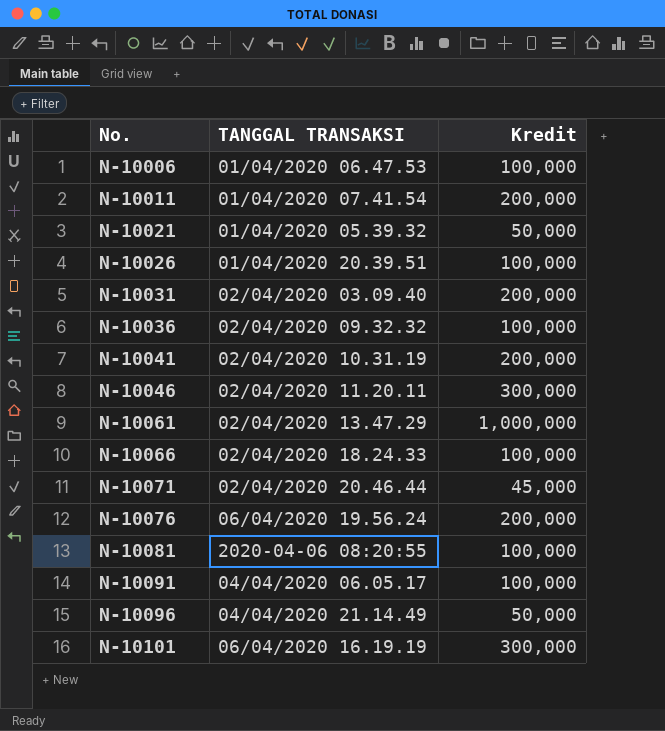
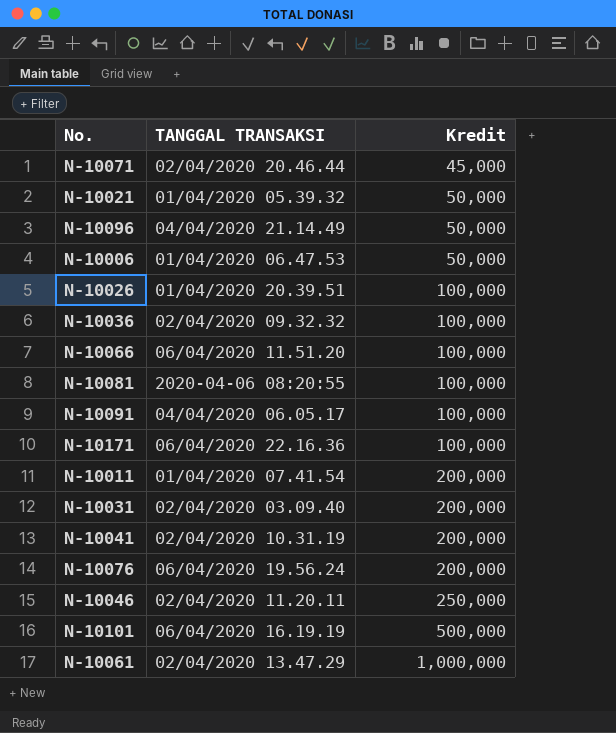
row order: No. ascending -> Kredit ascending
N-10006 | Kredit: 100,000 -> 50,000
N-10066 | TANGGAL TRANSAKSI: 02/04/2020 18.24.33 -> 06/04/2020 11.51.20
row N-10171: none -> 06/04/2020 22.16.36 | 100,000
N-10046 | Kredit: 300,000 -> 250,000
N-10101 | Kredit: 300,000 -> 500,000

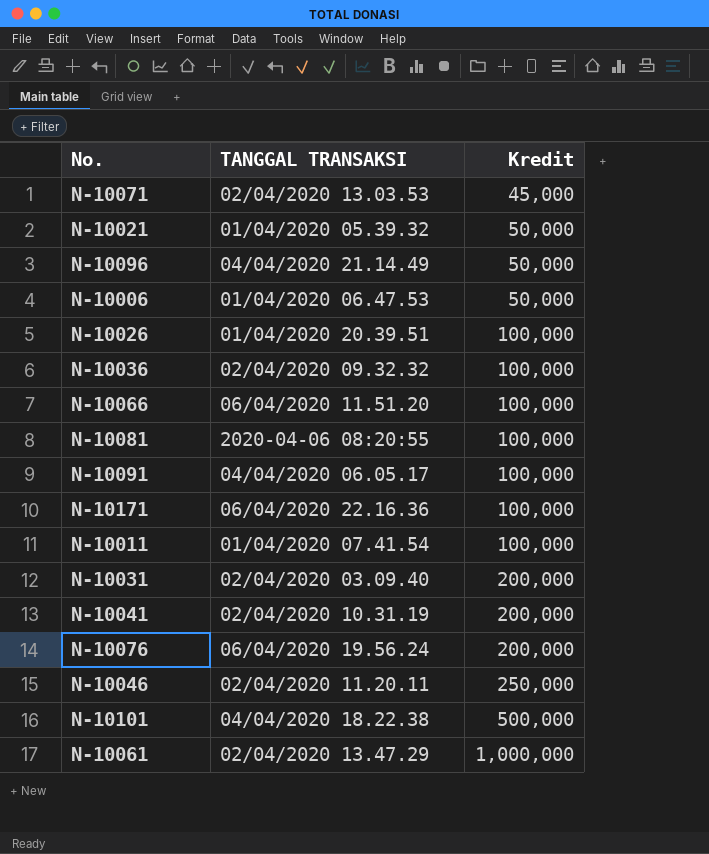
N-10071 | TANGGAL TRANSAKSI: 02/04/2020 20.46.44 -> 02/04/2020 13.03.53
N-10011 | Kredit: 200,000 -> 100,000
N-10101 | TANGGAL TRANSAKSI: 06/04/2020 16.19.19 -> 04/04/2020 18.22.38

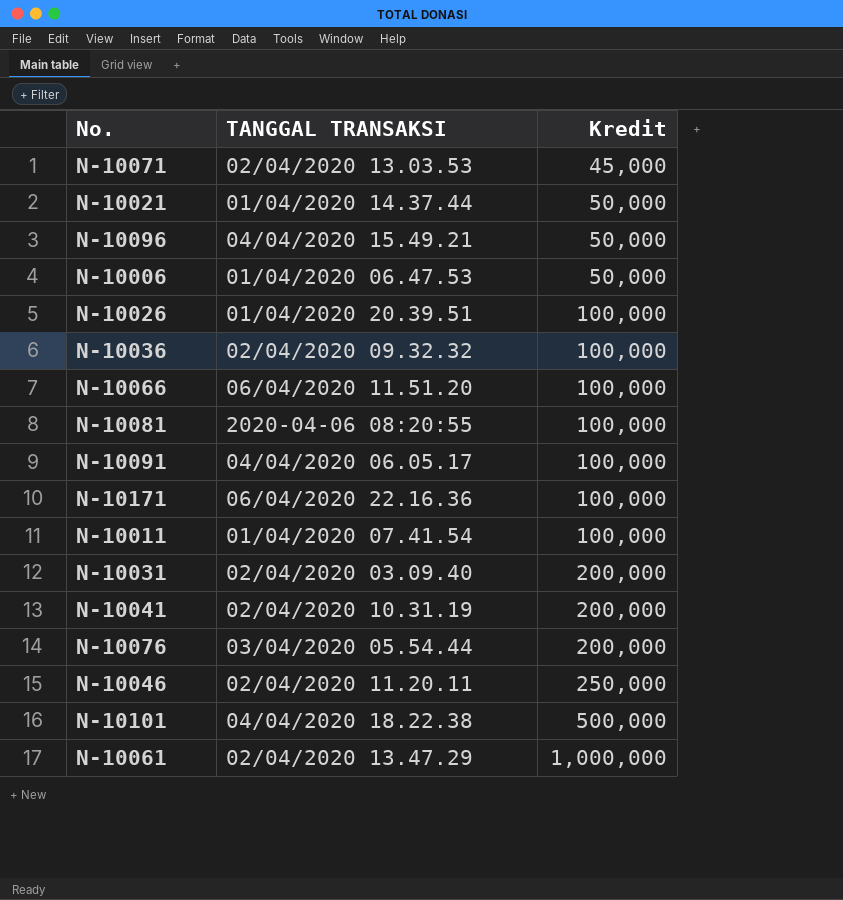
N-10021 | TANGGAL TRANSAKSI: 01/04/2020 05.39.32 -> 01/04/2020 14.37.44
N-10096 | TANGGAL TRANSAKSI: 04/04/2020 21.14.49 -> 04/04/2020 15.49.21
N-10076 | TANGGAL TRANSAKSI: 06/04/2020 19.56.24 -> 03/04/2020 05.54.44

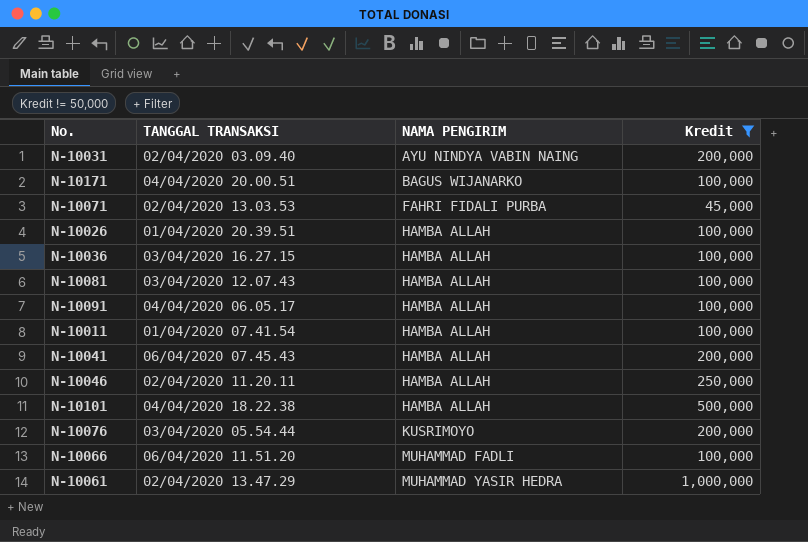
filter: none -> Kredit != 50,000
row order: Kredit ascending -> NAMA PENGIRIM ascending
column NAMA PENGIRIM | position: none -> 3
N-10171 | TANGGAL TRANSAKSI: 06/04/2020 22.16.36 -> 04/04/2020 20.00.51
N-10036 | TANGGAL TRANSAKSI: 02/04/2020 09.32.32 -> 03/04/2020 16.27.15
N-10081 | TANGGAL TRANSAKSI: 2020-04-06 08:20:55 -> 03/04/2020 12.07.43
N-10041 | TANGGAL TRANSAKSI: 02/04/2020 10.31.19 -> 06/04/2020 07.45.43

